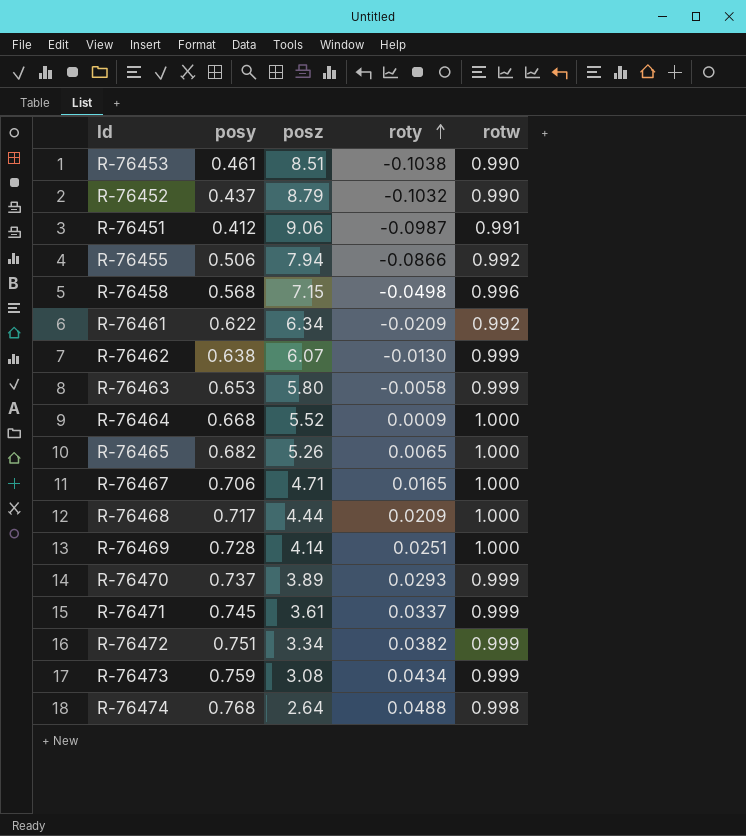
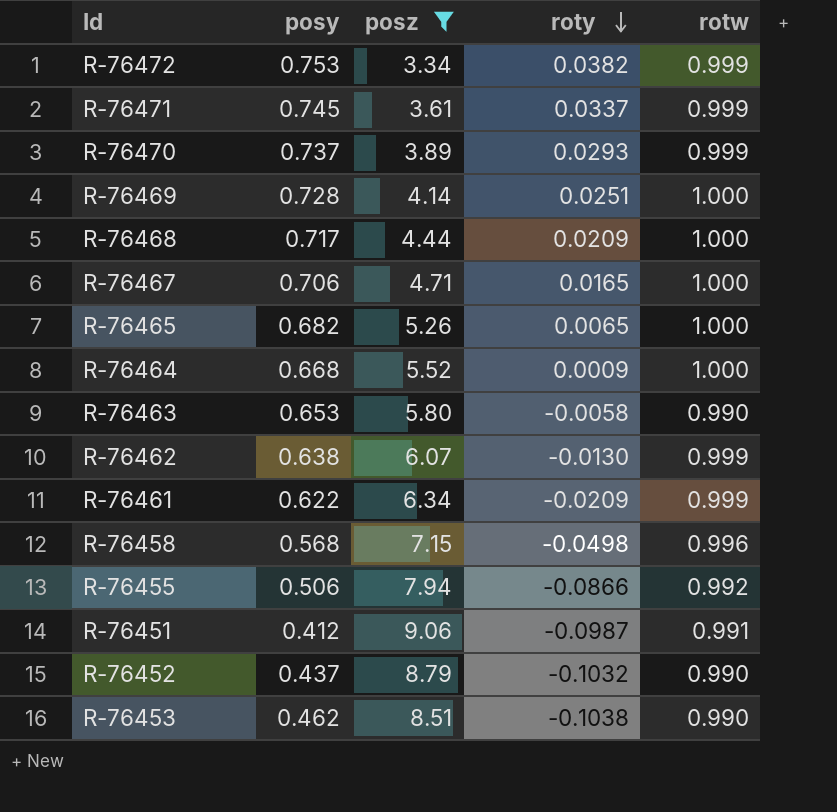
filter: none -> posz >= 3.34
row order: roty ascending -> roty descending
R-76472 | posy: 0.751 -> 0.753
R-76463 | rotw: 0.999 -> 0.990
R-76461 | rotw: 0.992 -> 0.999
R-76453 | posy: 0.461 -> 0.462

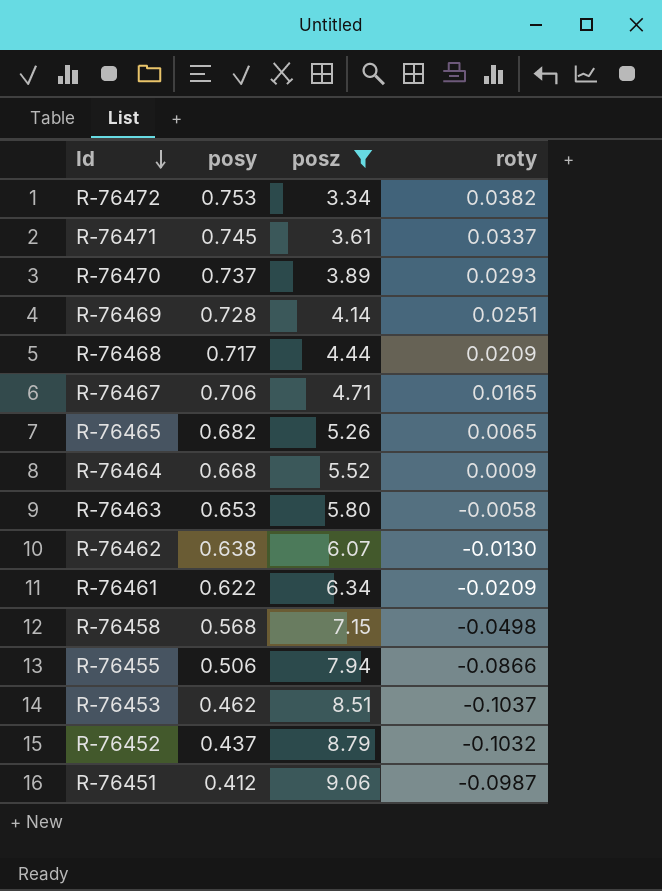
row order: roty descending -> Id descending
column rotw | position: 5 -> none
R-76453 | roty: -0.1038 -> -0.1037

